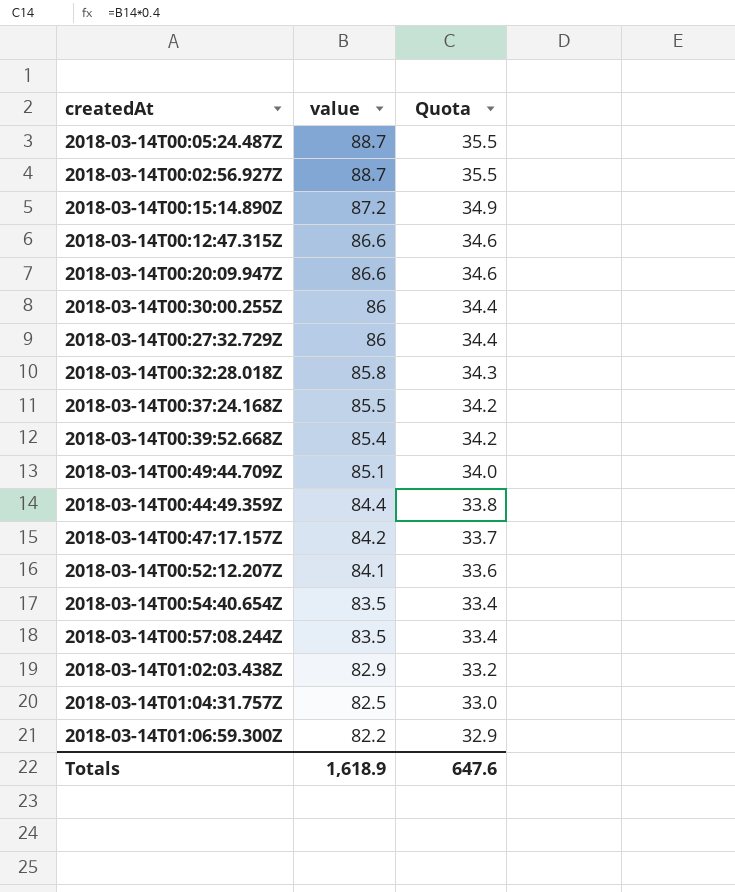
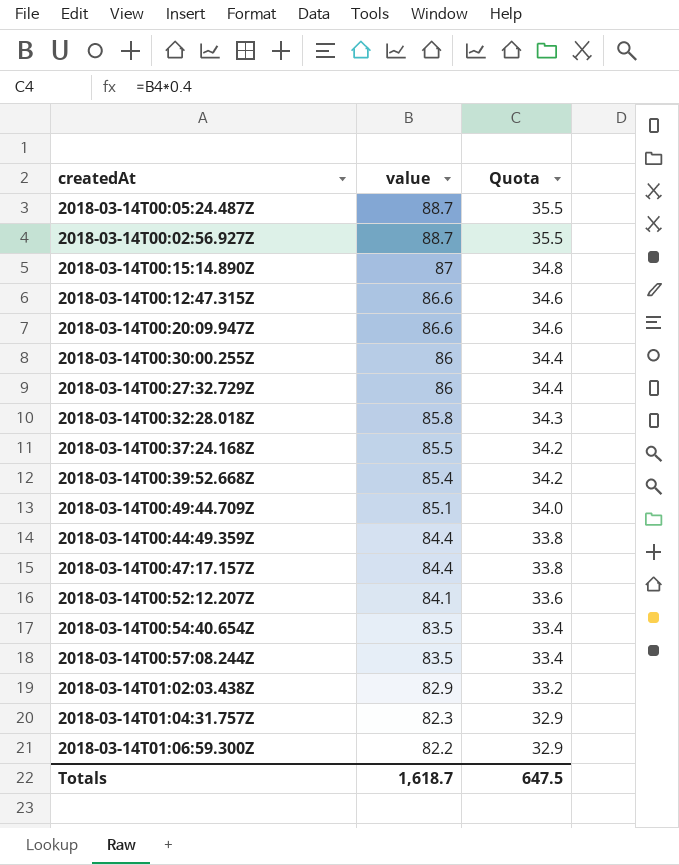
2018-03-14T00:15:14.890Z | value: 87.2 -> 87
2018-03-14T00:15:14.890Z | Quota: 34.9 -> 34.8
2018-03-14T00:47:17.157Z | value: 84.2 -> 84.4
2018-03-14T00:47:17.157Z | Quota: 33.7 -> 33.8
2018-03-14T01:04:31.757Z | value: 82.5 -> 82.3
2018-03-14T01:04:31.757Z | Quota: 33.0 -> 32.9
Totals | value: 1,618.9 -> 1,618.7
Totals | Quota: 647.6 -> 647.5

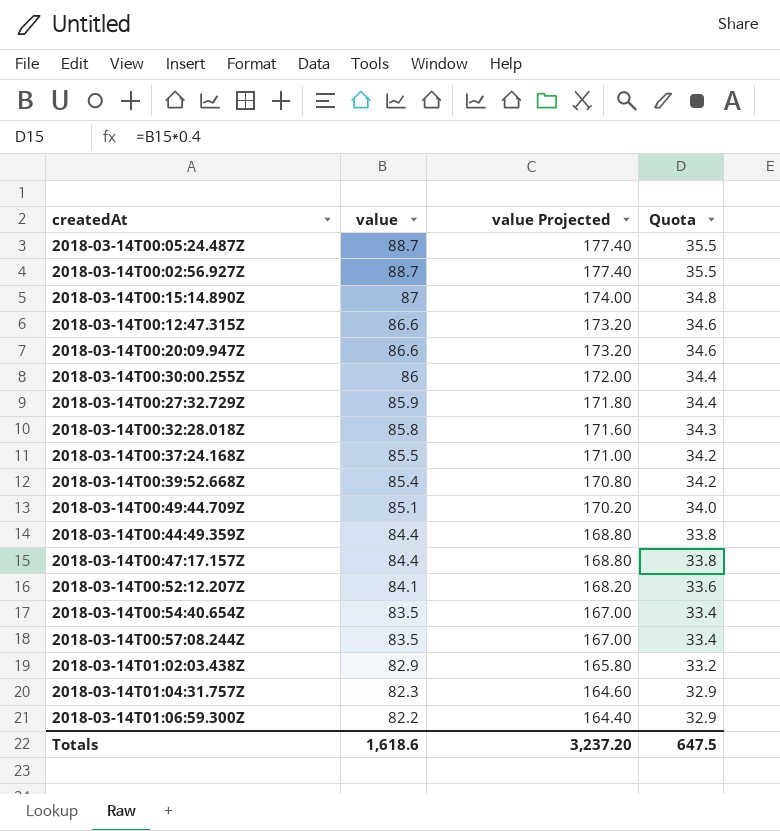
column value Projected | formula: none -> [value] * 2
2018-03-14T00:27:32.729Z | value: 86 -> 85.9
Totals | value: 1,618.7 -> 1,618.6

